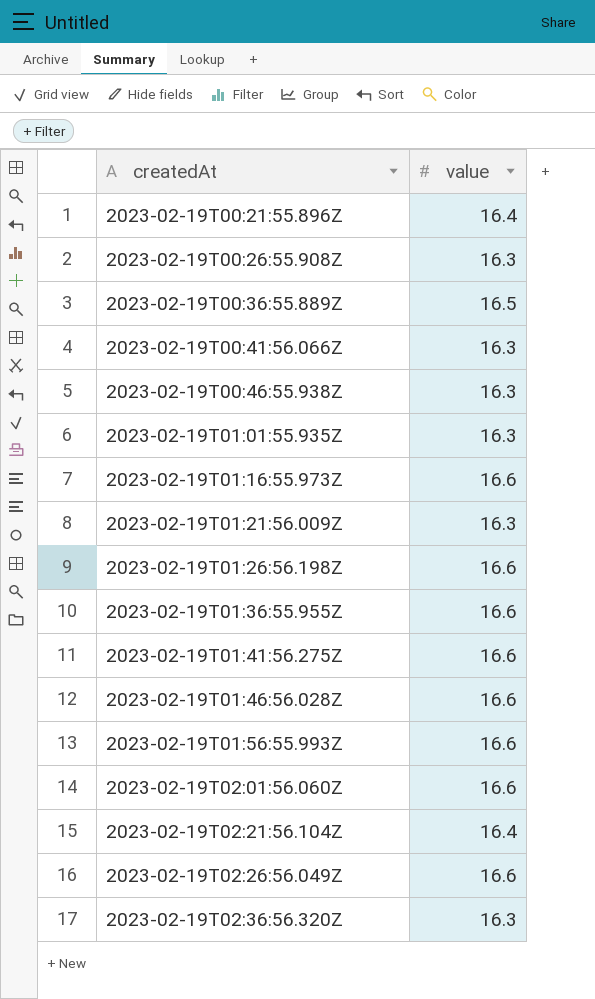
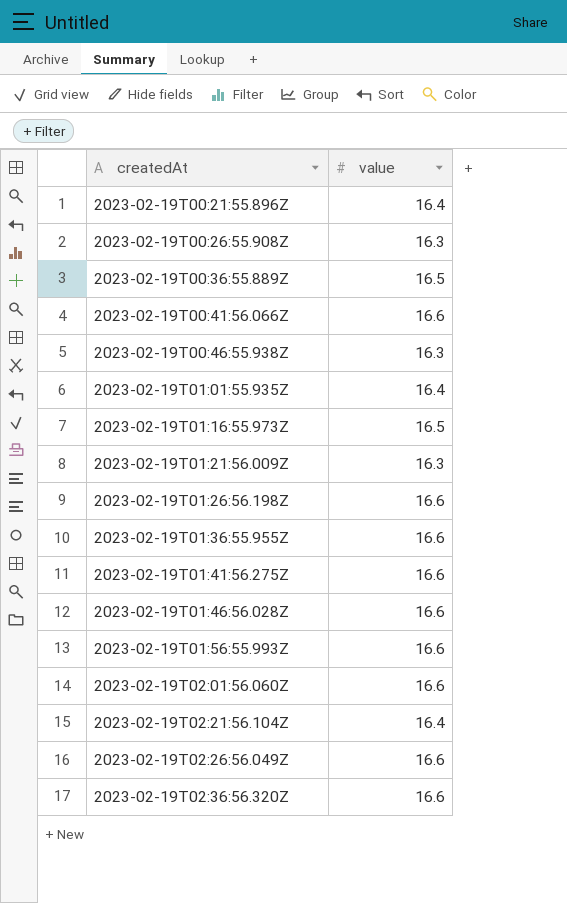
2023-02-19T00:41:56.066Z | value: 16.3 -> 16.6
2023-02-19T01:01:55.935Z | value: 16.3 -> 16.4
2023-02-19T01:16:55.973Z | value: 16.6 -> 16.5
2023-02-19T02:36:56.320Z | value: 16.3 -> 16.6

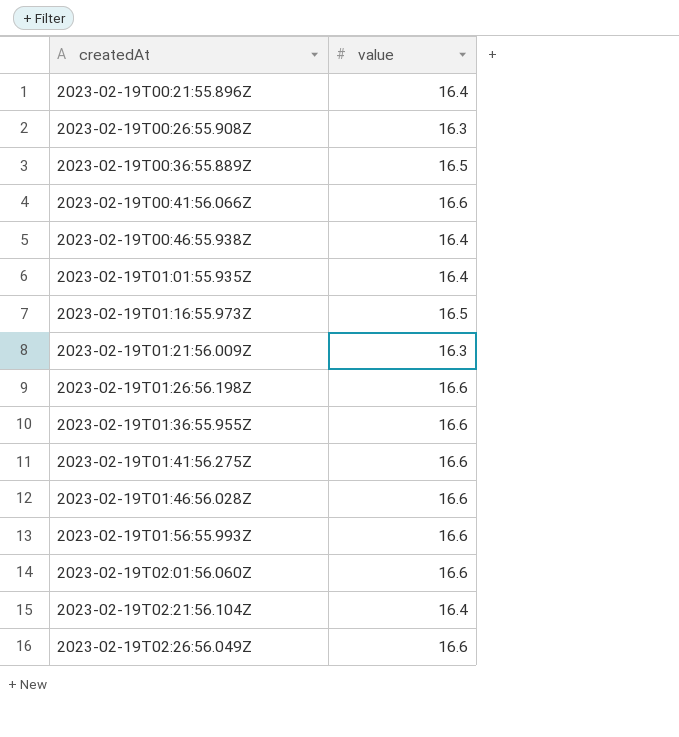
row 2023-02-19T02:36:56.320Z: 16.6 -> none
2023-02-19T00:46:55.938Z | value: 16.3 -> 16.4

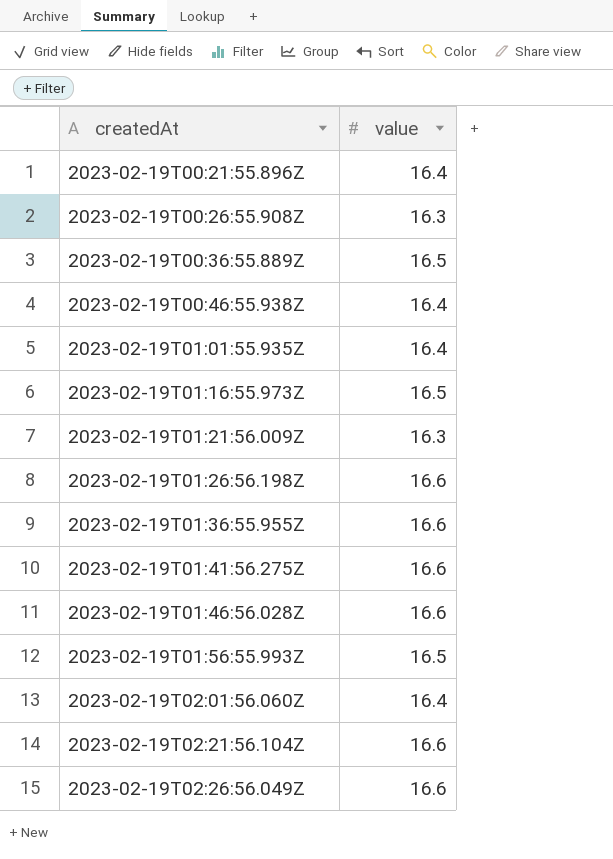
row 2023-02-19T00:41:56.066Z: 16.6 -> none
2023-02-19T01:56:55.993Z | value: 16.6 -> 16.5
2023-02-19T02:01:56.060Z | value: 16.6 -> 16.4
2023-02-19T02:21:56.104Z | value: 16.4 -> 16.6

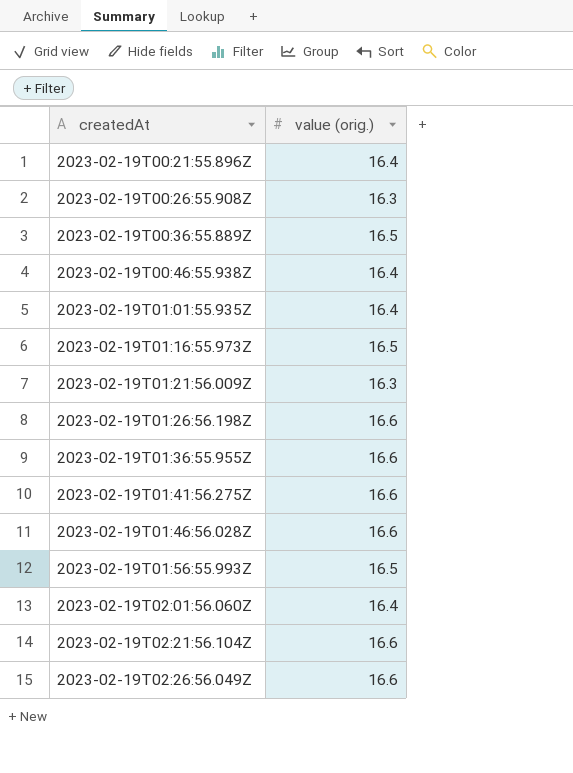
column name: value -> value (orig.)

